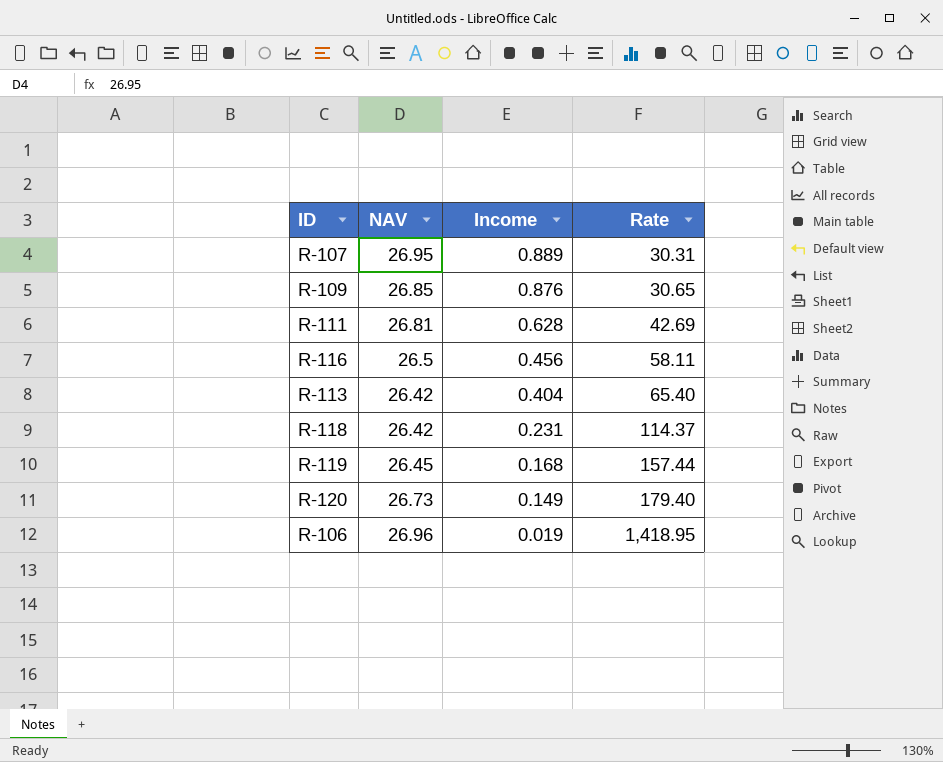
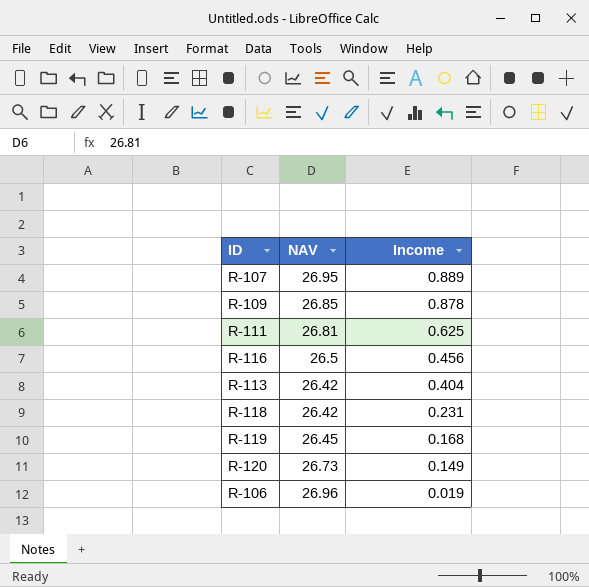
column Rate | formula: [NAV] / [Income] -> none
R-109 | Income: 0.876 -> 0.878
R-111 | Income: 0.628 -> 0.625

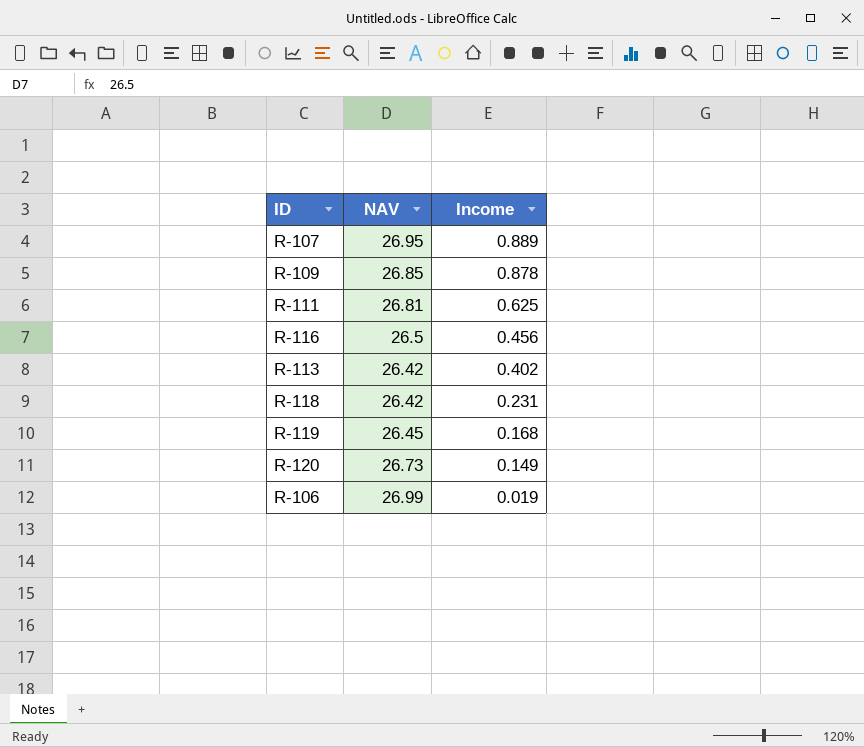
R-113 | Income: 0.404 -> 0.402
R-106 | NAV: 26.96 -> 26.99

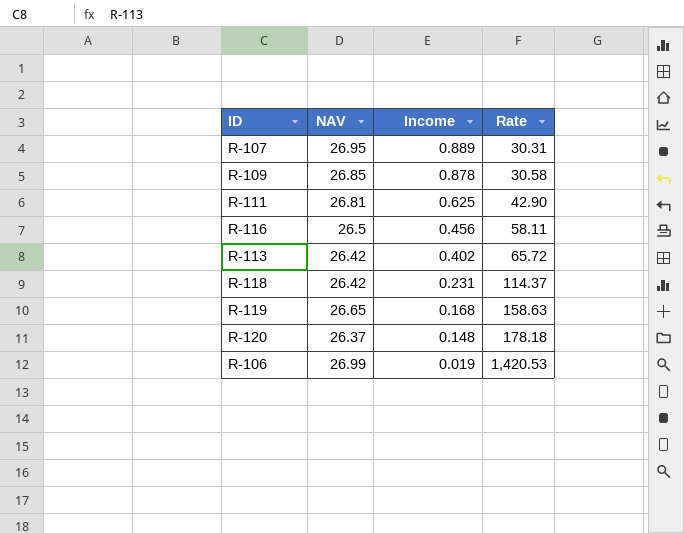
column Rate | formula: none -> [NAV] / [Income]
R-119 | NAV: 26.45 -> 26.65
R-120 | NAV: 26.73 -> 26.37
R-120 | Income: 0.149 -> 0.148

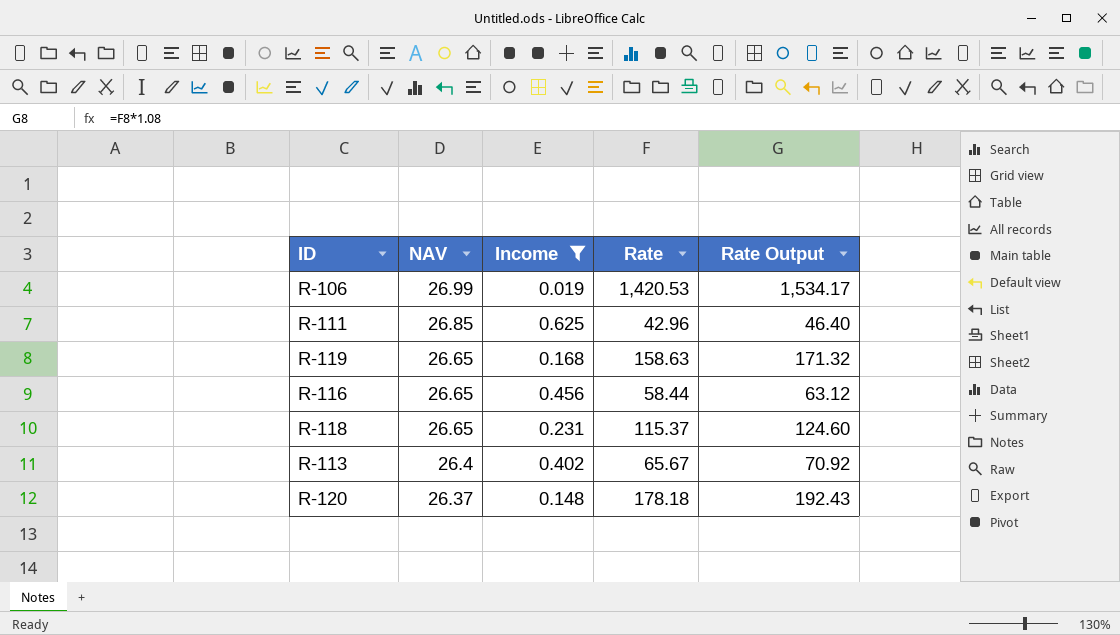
filter: none -> Income <= 0.625
row order: Income descending -> NAV descending
column Rate Output | formula: none -> [Rate] * 1.08
R-111 | NAV: 26.81 -> 26.85
R-111 | Rate: 42.90 -> 42.96
R-116 | NAV: 26.5 -> 26.65
R-116 | Rate: 58.11 -> 58.44
R-118 | NAV: 26.42 -> 26.65
R-118 | Rate: 114.37 -> 115.37
R-113 | NAV: 26.42 -> 26.4
R-113 | Rate: 65.72 -> 65.67

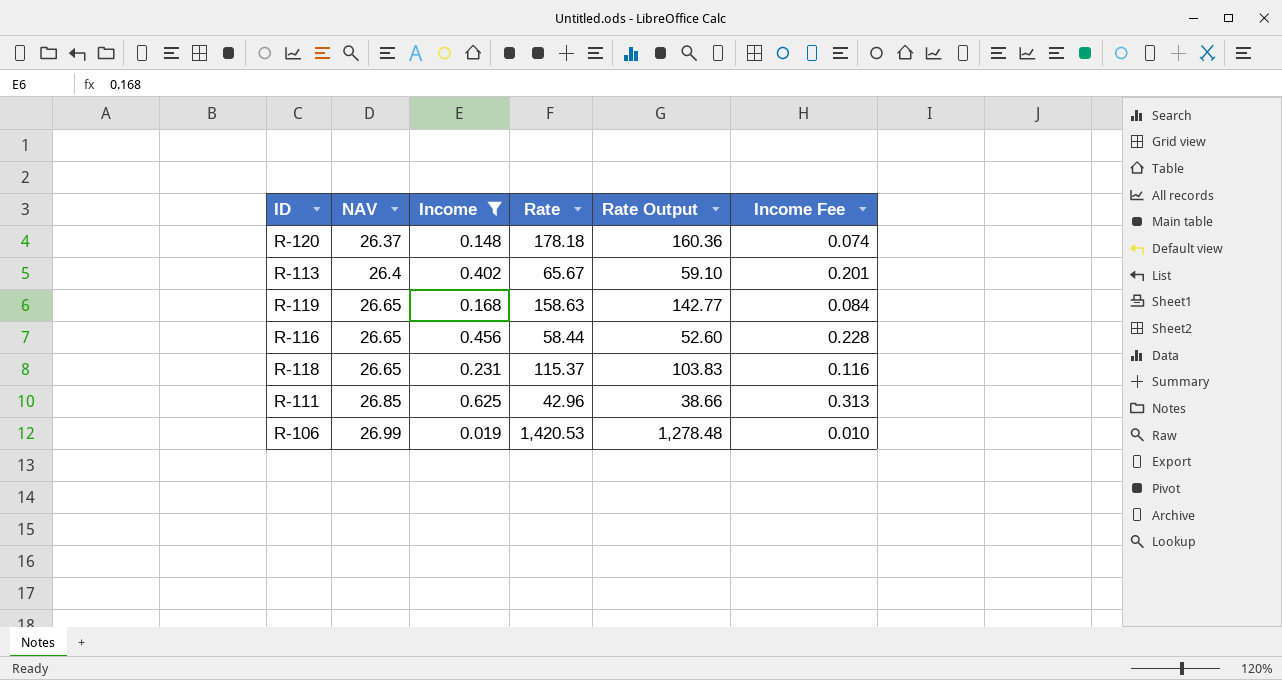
row order: NAV descending -> NAV ascending
column Rate Output | formula: [Rate] * 1.08 -> [Rate] * 0.9
column Income Fee | formula: none -> [Income] * 0.5

